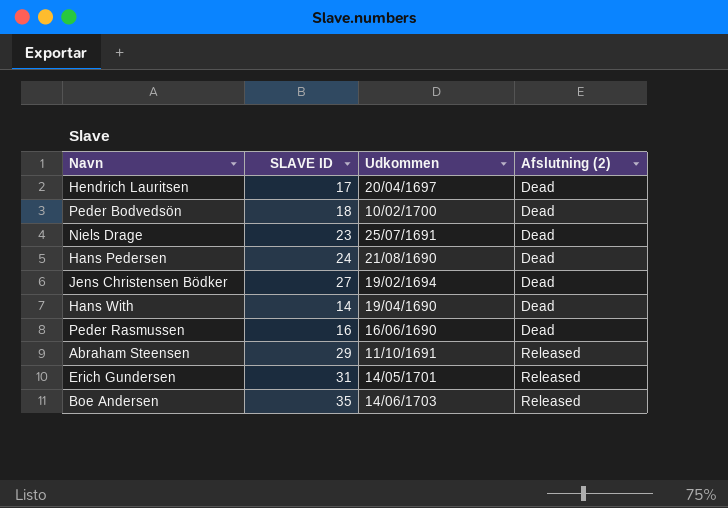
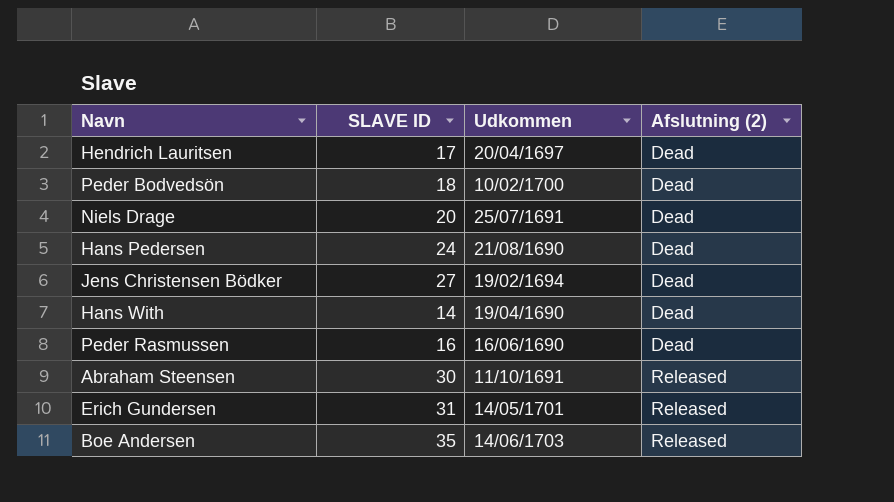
Niels Drage | SLAVE ID: 23 -> 20
Abraham Steensen | SLAVE ID: 29 -> 30

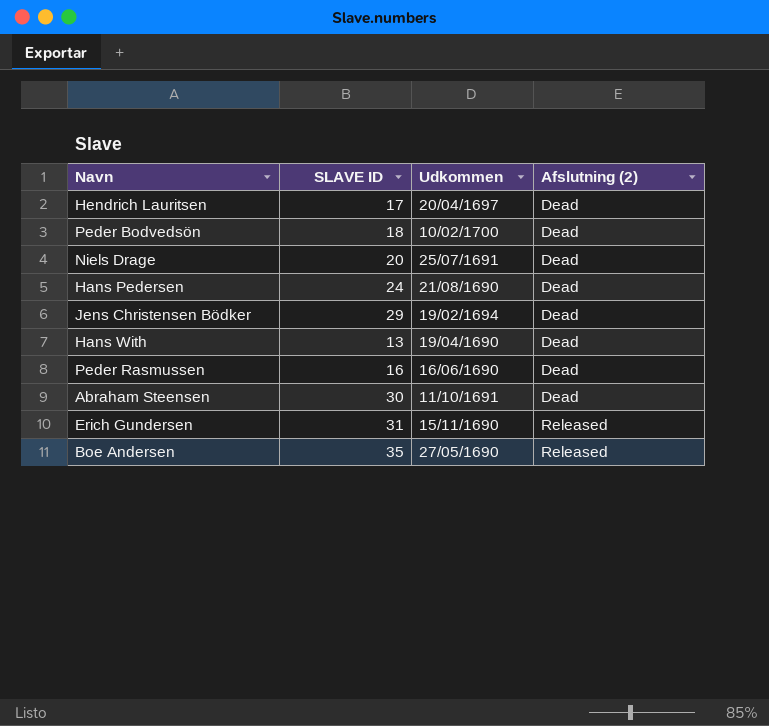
Jens Christensen Bödker | SLAVE ID: 27 -> 29
Hans With | SLAVE ID: 14 -> 13
Abraham Steensen | Afslutning (2): Released -> Dead
Erich Gundersen | Udkommen: 14/05/1701 -> 15/11/1690
Boe Andersen | Udkommen: 14/06/1703 -> 27/05/1690

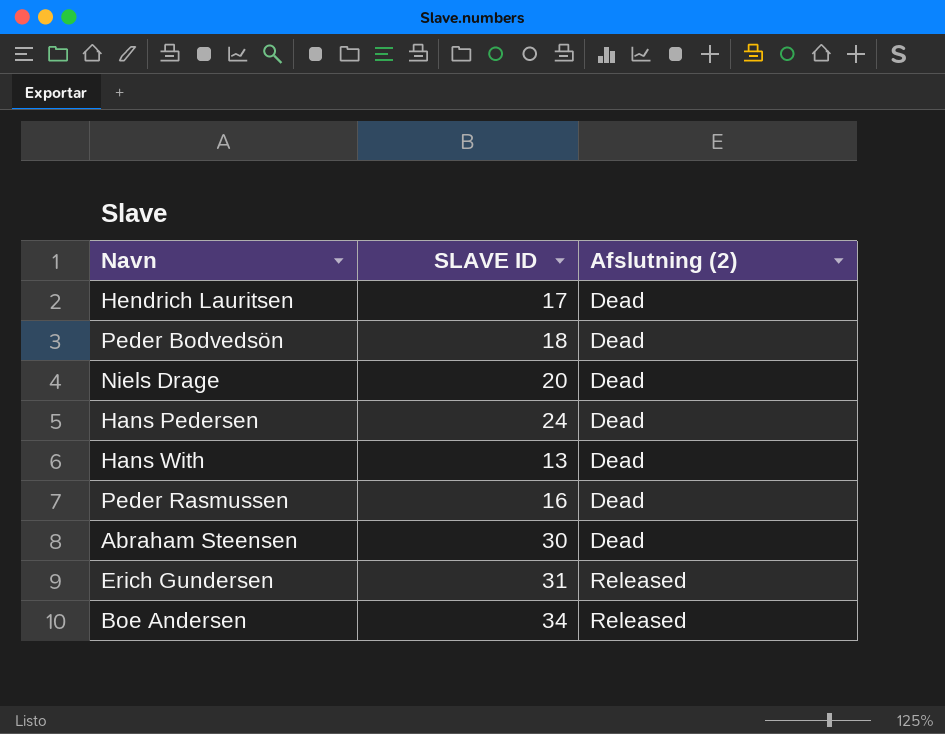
column Udkommen | position: 3 -> none
row Jens Christensen Bödker: 29 | 19/02/1694 | Dead -> none
Boe Andersen | SLAVE ID: 35 -> 34

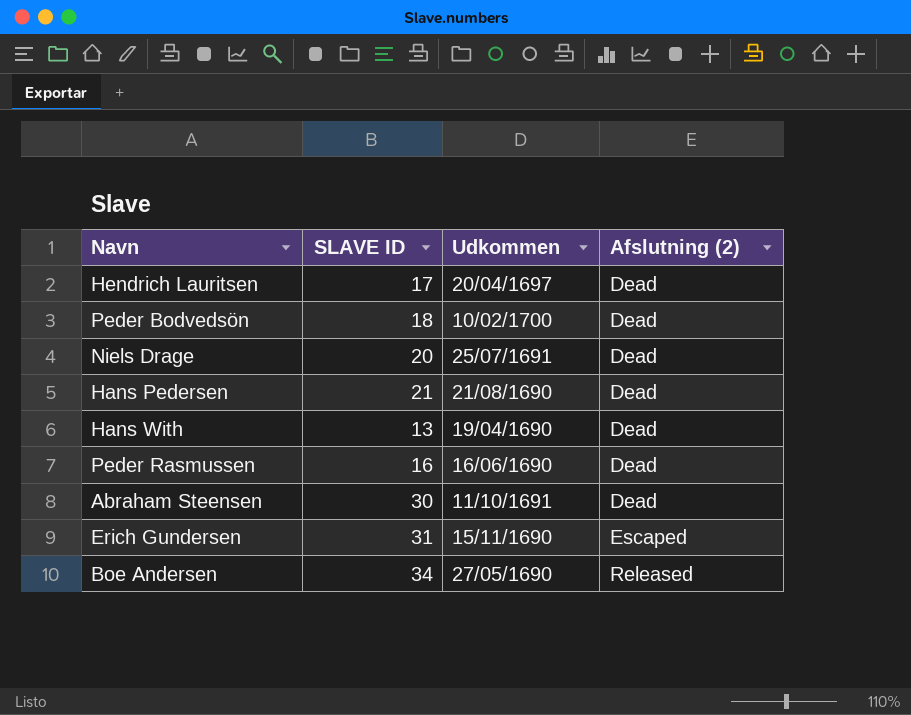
column Udkommen | position: none -> 3
Hans Pedersen | SLAVE ID: 24 -> 21
Erich Gundersen | Afslutning (2): Released -> Escaped

